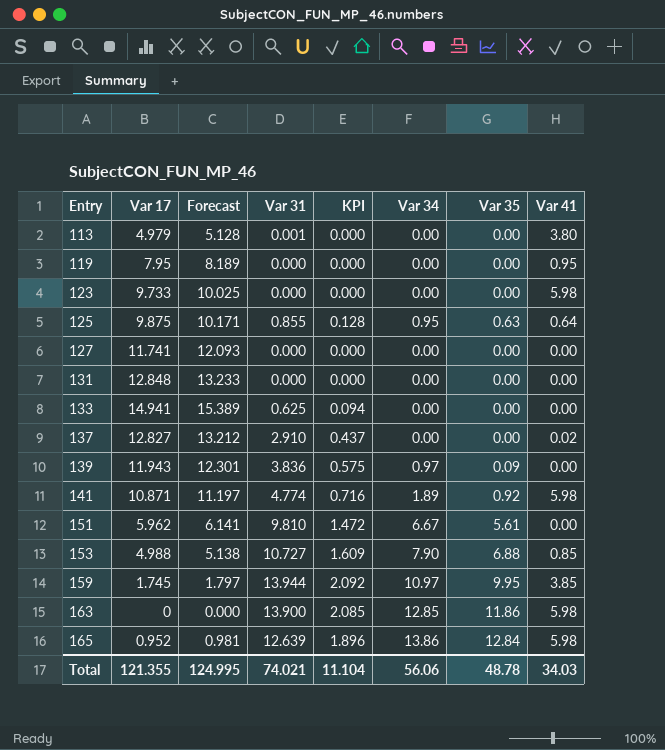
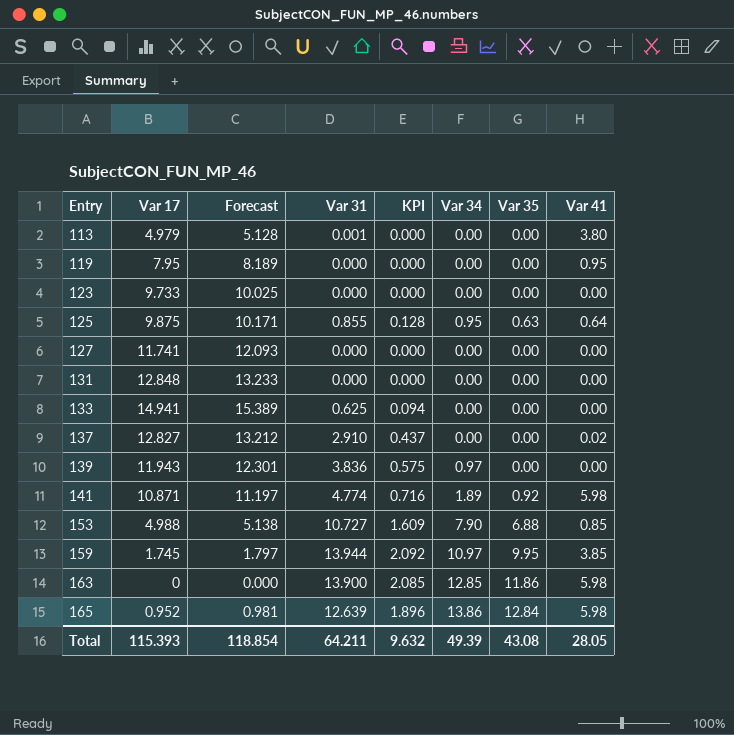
row 151: 5.962 | 6.141 | 9.810 | 1.472 | 6.67 | 5.61 | 0.00 -> none
123 | Var 41: 5.98 -> 0.00
139 | Var 35: 0.09 -> 0.00
Total | Var 17: 121.355 -> 115.393
Total | Forecast: 124.995 -> 118.854
Total | Var 31: 74.021 -> 64.211
Total | KPI: 11.104 -> 9.632
Total | Var 34: 56.06 -> 49.39
Total | Var 35: 48.78 -> 43.08
Total | Var 41: 34.03 -> 28.05

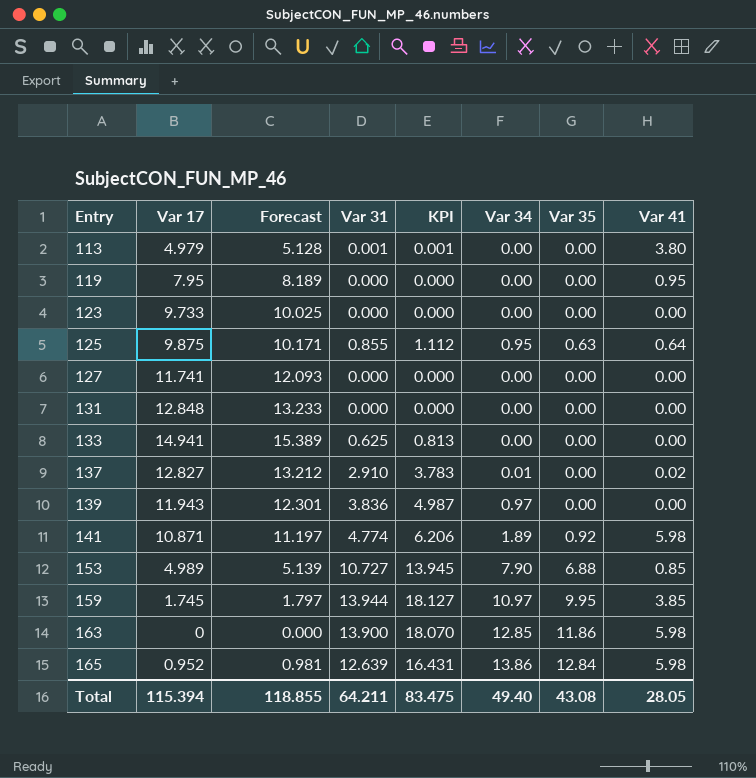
column KPI | formula: [Var 31] * 0.15 -> [Var 31] * 1.3
137 | Var 34: 0.00 -> 0.01
153 | Var 17: 4.988 -> 4.989
153 | Forecast: 5.138 -> 5.139
Total | Var 17: 115.393 -> 115.394
Total | Forecast: 118.854 -> 118.855
Total | KPI: 9.632 -> 83.475
Total | Var 34: 49.39 -> 49.40

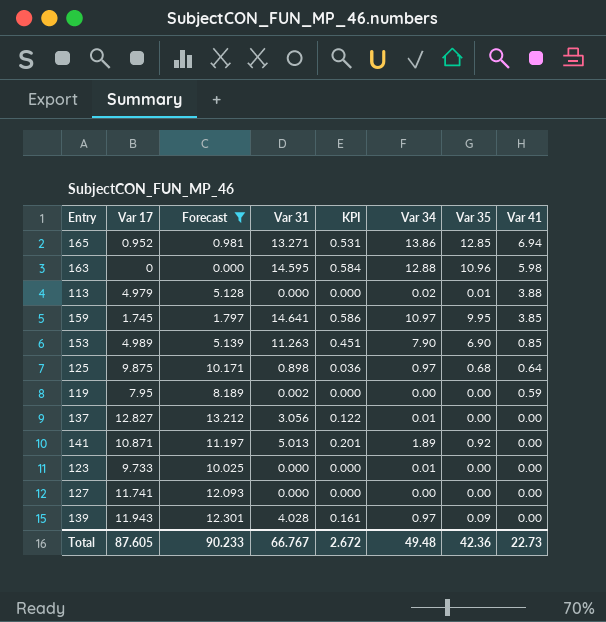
filter: none -> Forecast <= 13.212
row order: Entry ascending -> Var 41 descending
column KPI | formula: [Var 31] * 1.3 -> [Var 31] * 0.04
165 | Var 31: 12.639 -> 13.271
165 | Var 35: 12.84 -> 12.85
165 | Var 41: 5.98 -> 6.94
163 | Var 31: 13.900 -> 14.595
163 | Var 34: 12.85 -> 12.88
163 | Var 35: 11.86 -> 10.96
113 | Var 31: 0.001 -> 0.000
113 | Var 34: 0.00 -> 0.02
113 | Var 35: 0.00 -> 0.01
113 | Var 41: 3.80 -> 3.88
159 | Var 31: 13.944 -> 14.641
153 | Var 31: 10.727 -> 11.263
153 | Var 35: 6.88 -> 6.90
125 | Var 31: 0.855 -> 0.898
125 | Var 34: 0.95 -> 0.97
125 | Var 35: 0.63 -> 0.68
119 | Var 31: 0.000 -> 0.002
119 | Var 41: 0.95 -> 0.59
137 | Var 31: 2.910 -> 3.056
137 | Var 41: 0.02 -> 0.00
141 | Var 31: 4.774 -> 5.013
141 | Var 41: 5.98 -> 0.00
123 | Var 34: 0.00 -> 0.01
139 | Var 31: 3.836 -> 4.028
139 | Var 35: 0.00 -> 0.09
Total | Var 17: 115.394 -> 87.605
Total | Forecast: 118.855 -> 90.233
Total | Var 31: 64.211 -> 66.767
Total | KPI: 83.475 -> 2.672
Total | Var 34: 49.40 -> 49.48
Total | Var 35: 43.08 -> 42.36
Total | Var 41: 28.05 -> 22.73

